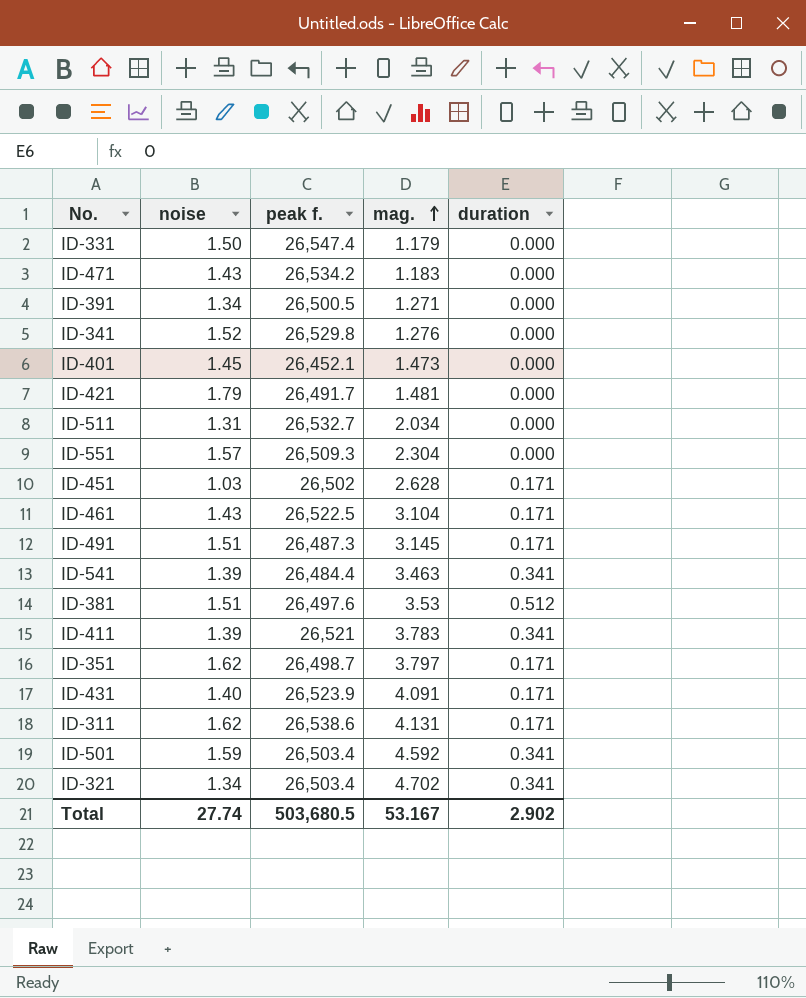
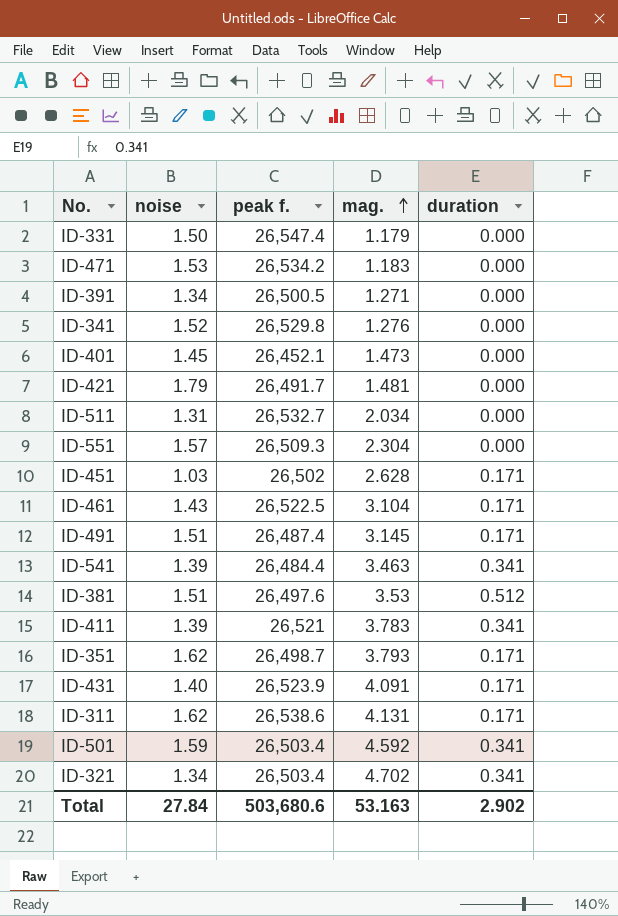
ID-471 | noise: 1.43 -> 1.53
ID-491 | peak f.: 26,487.3 -> 26,487.4
ID-351 | mag.: 3.797 -> 3.793
Total | noise: 27.74 -> 27.84
Total | peak f.: 503,680.5 -> 503,680.6
Total | mag.: 53.167 -> 53.163

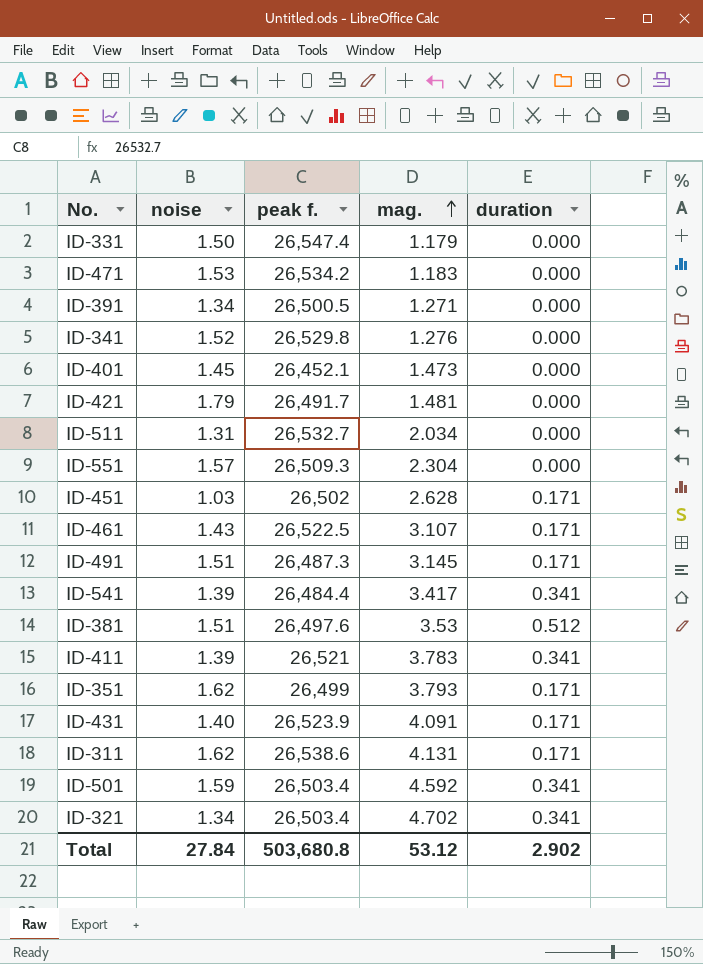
ID-461 | mag.: 3.104 -> 3.107
ID-491 | peak f.: 26,487.4 -> 26,487.3
ID-541 | mag.: 3.463 -> 3.417
ID-351 | peak f.: 26,498.7 -> 26,499
Total | peak f.: 503,680.6 -> 503,680.8
Total | mag.: 53.163 -> 53.12

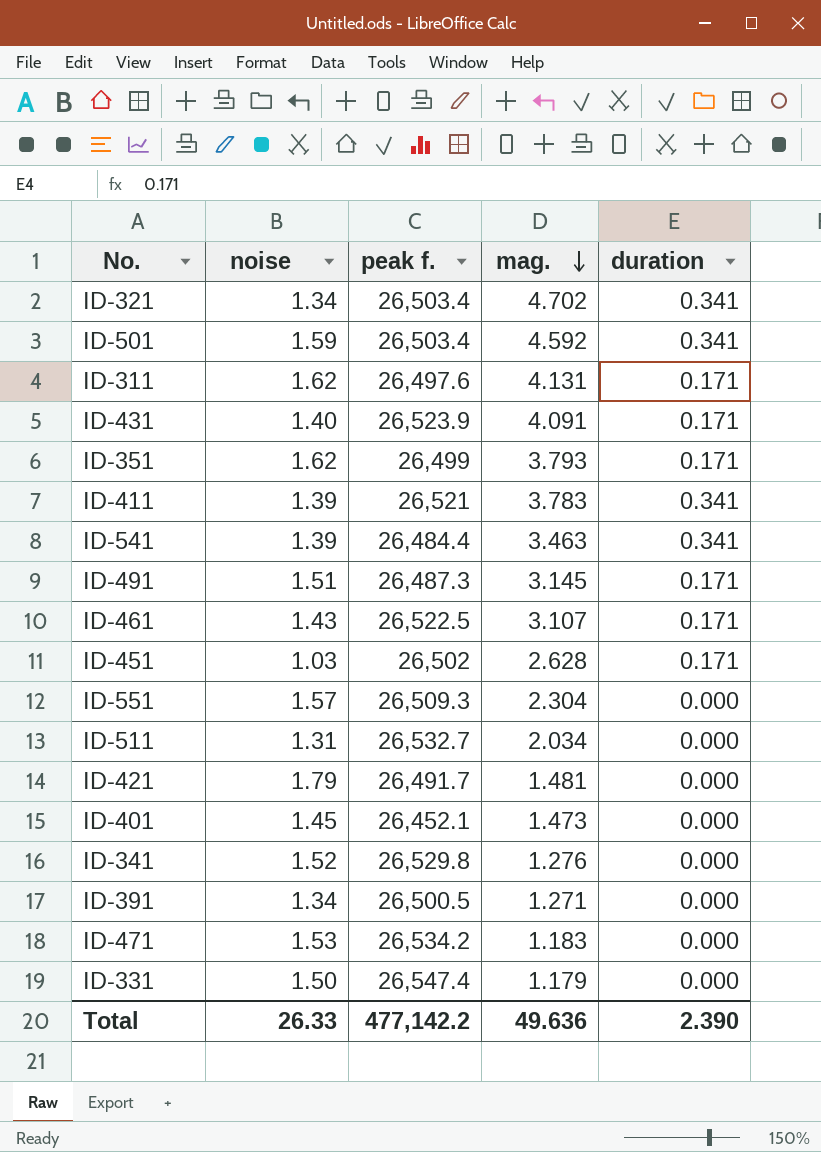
row order: mag. ascending -> mag. descending
row ID-381: 1.51 | 26,497.6 | 3.53 | 0.512 -> none
ID-311 | peak f.: 26,538.6 -> 26,497.6
ID-541 | mag.: 3.417 -> 3.463
Total | noise: 27.84 -> 26.33
Total | peak f.: 503,680.8 -> 477,142.2
Total | mag.: 53.12 -> 49.636
Total | duration: 2.902 -> 2.390

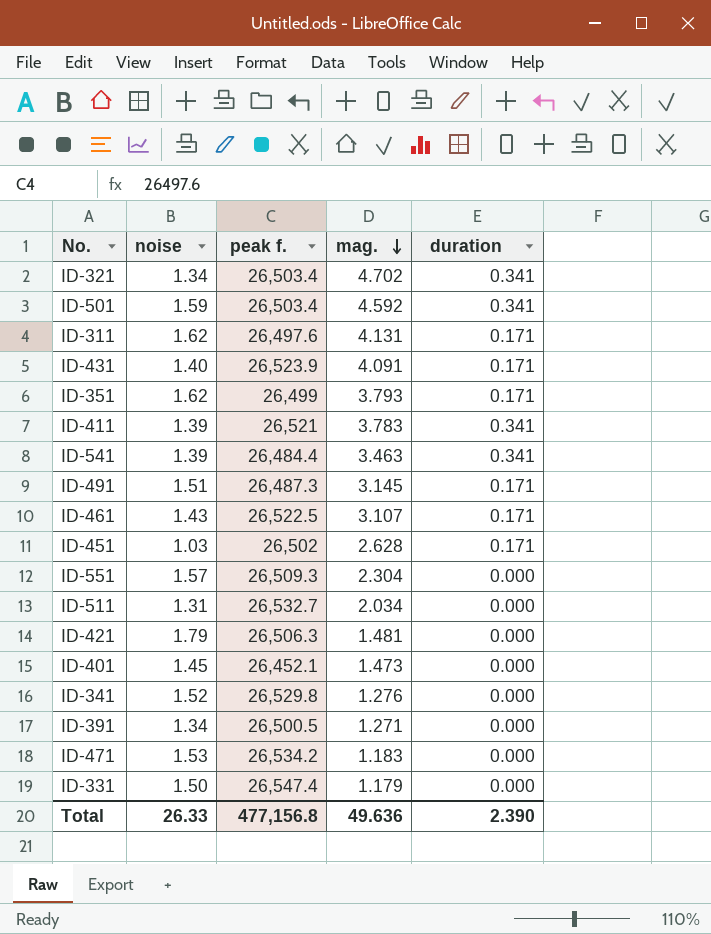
ID-421 | peak f.: 26,491.7 -> 26,506.3
Total | peak f.: 477,142.2 -> 477,156.8

